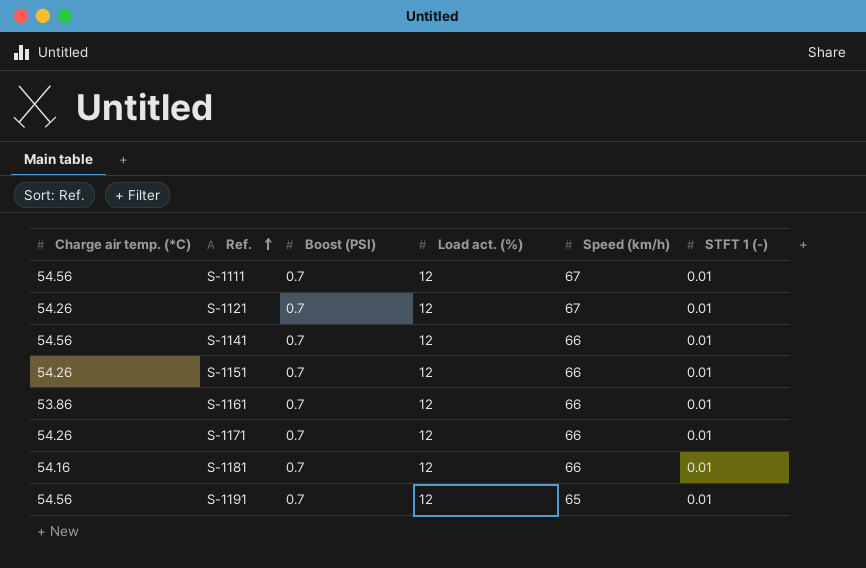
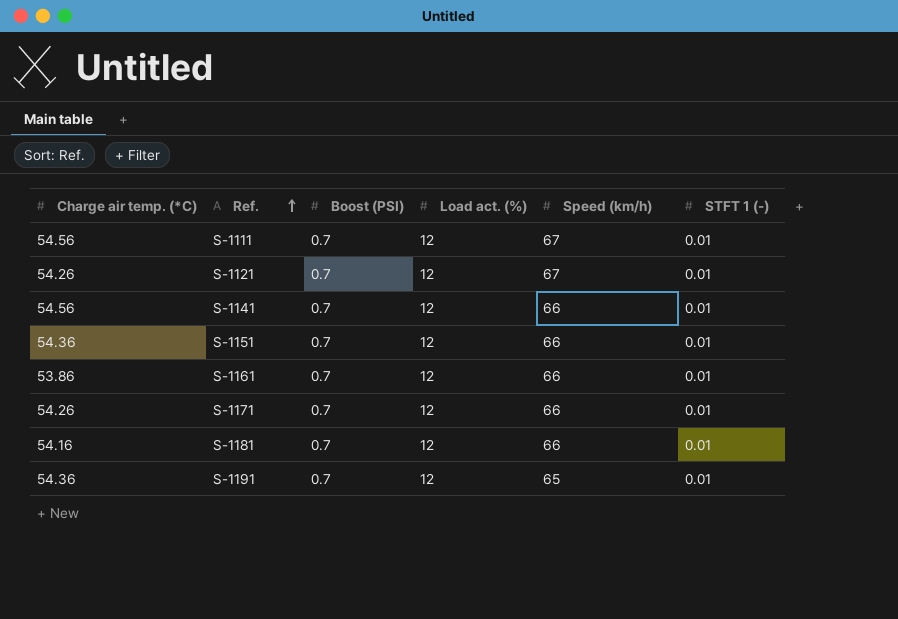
S-1151 | Charge air temp. (*C): 54.26 -> 54.36
S-1191 | Charge air temp. (*C): 54.56 -> 54.36

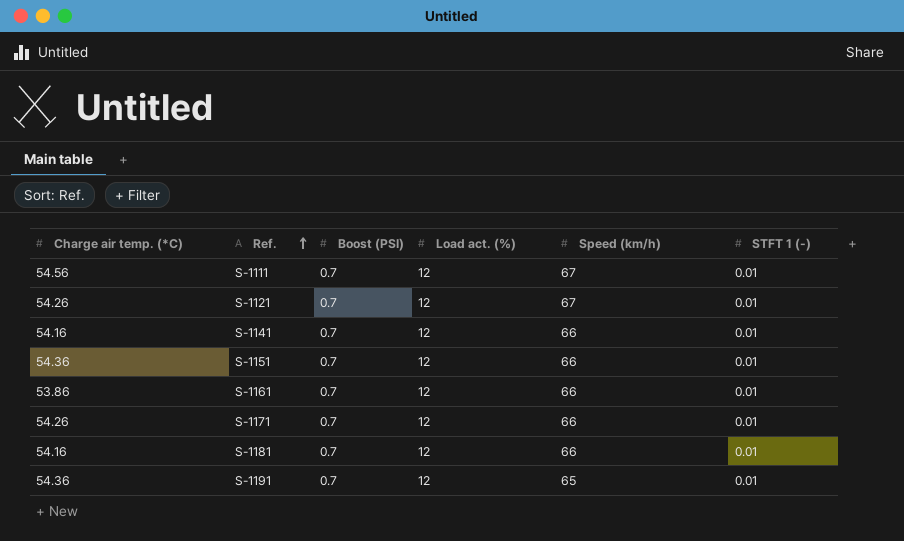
S-1141 | Charge air temp. (*C): 54.56 -> 54.16

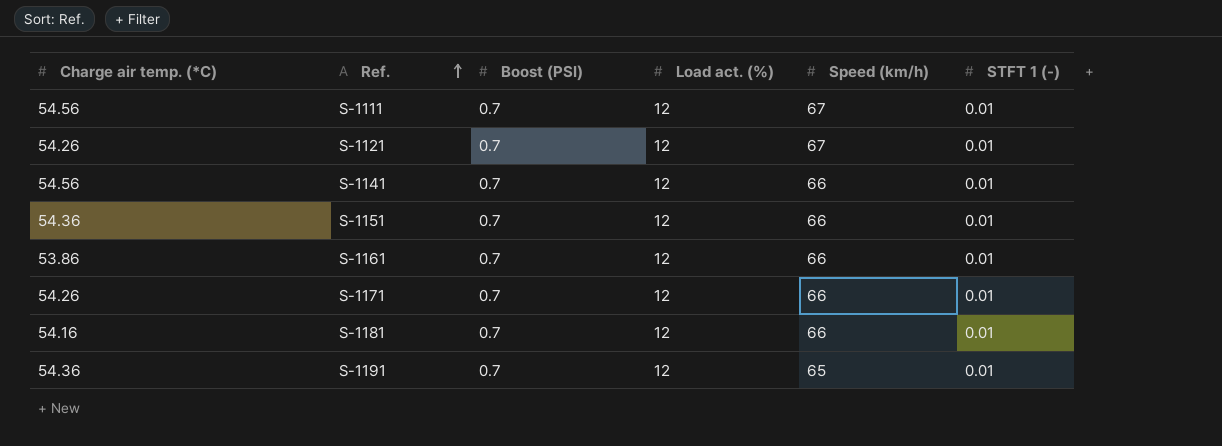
S-1141 | Charge air temp. (*C): 54.16 -> 54.56

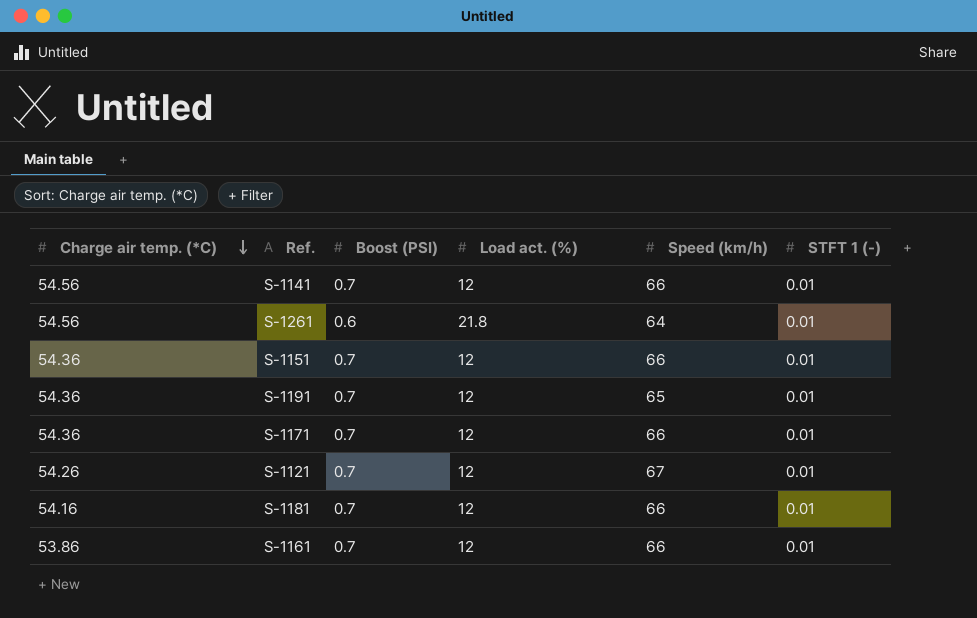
row order: Ref. ascending -> Charge air temp. (*C) descending
row S-1111: 54.56 | 0.7 | 12 | 67 | 0.01 -> none
row S-1261: none -> 54.56 | 0.6 | 21.8 | 64 | 0.01
S-1171 | Charge air temp. (*C): 54.26 -> 54.36

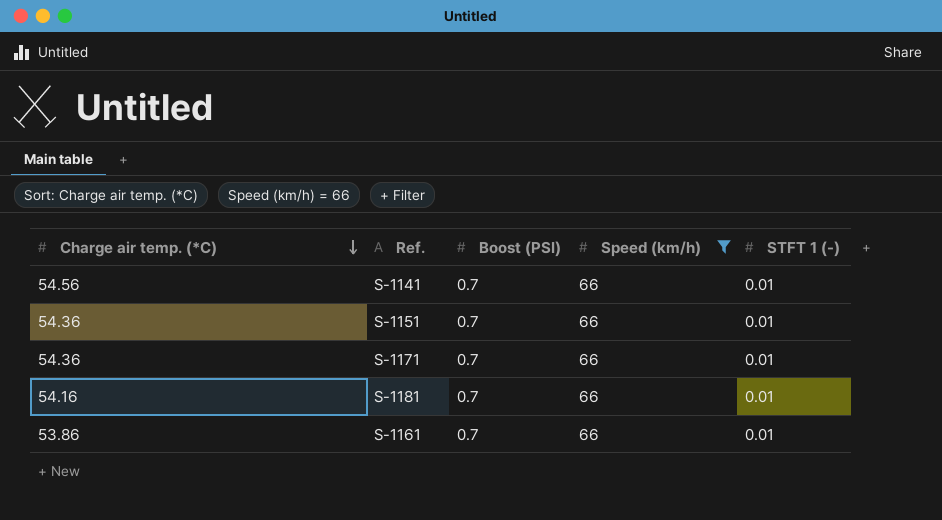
filter: none -> Speed (km/h) = 66
column Load act. (%) | position: 4 -> none

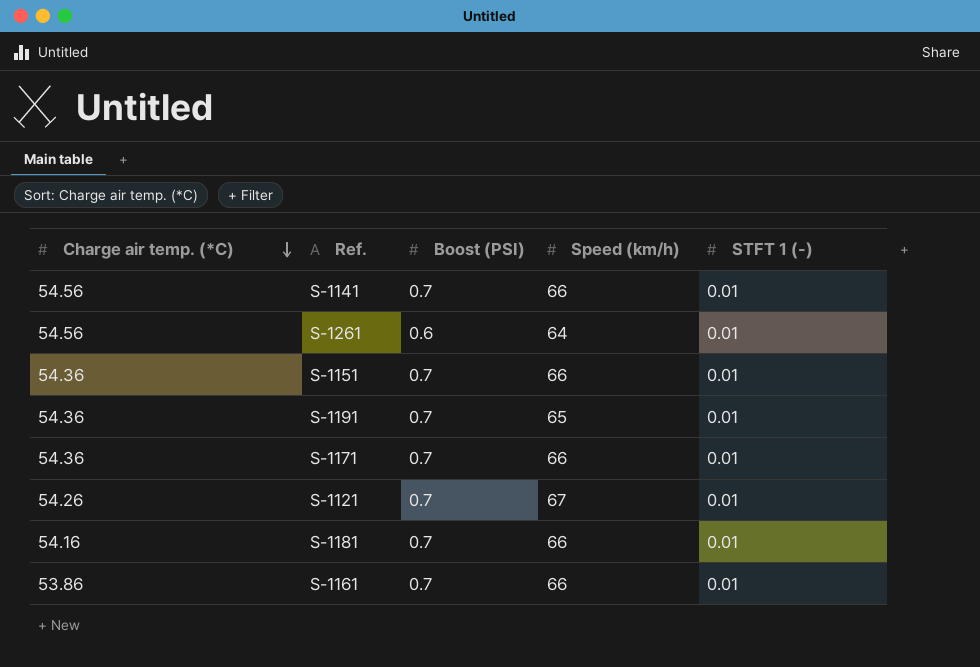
filter: Speed (km/h) = 66 -> none

